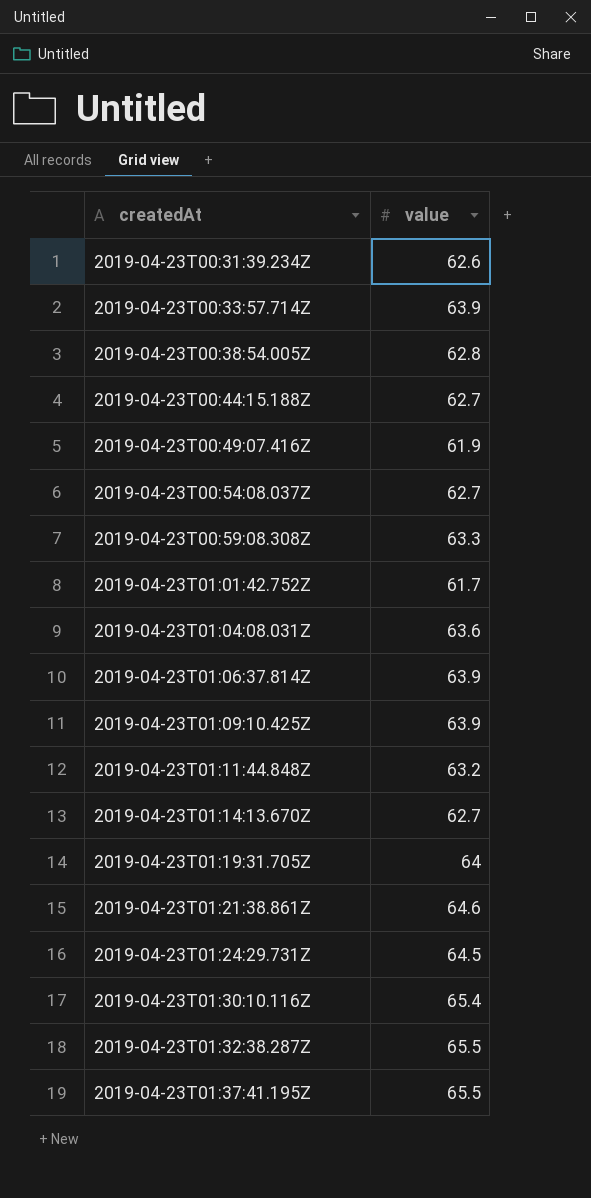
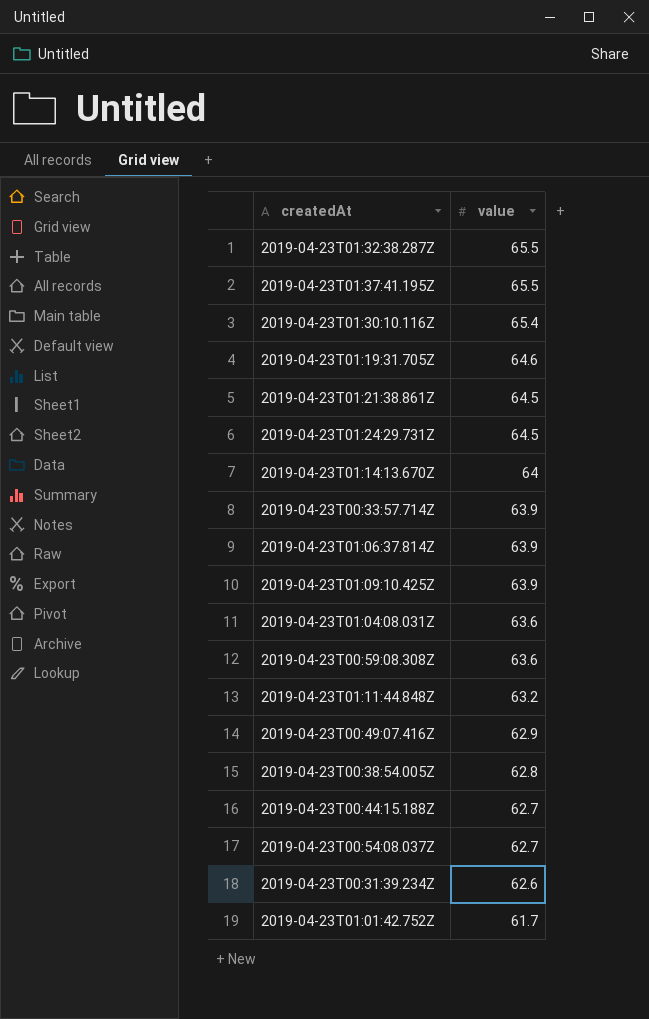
row order: createdAt ascending -> value descending
2019-04-23T01:19:31.705Z | value: 64 -> 64.6
2019-04-23T01:21:38.861Z | value: 64.6 -> 64.5
2019-04-23T01:14:13.670Z | value: 62.7 -> 64
2019-04-23T00:59:08.308Z | value: 63.3 -> 63.6
2019-04-23T00:49:07.416Z | value: 61.9 -> 62.9

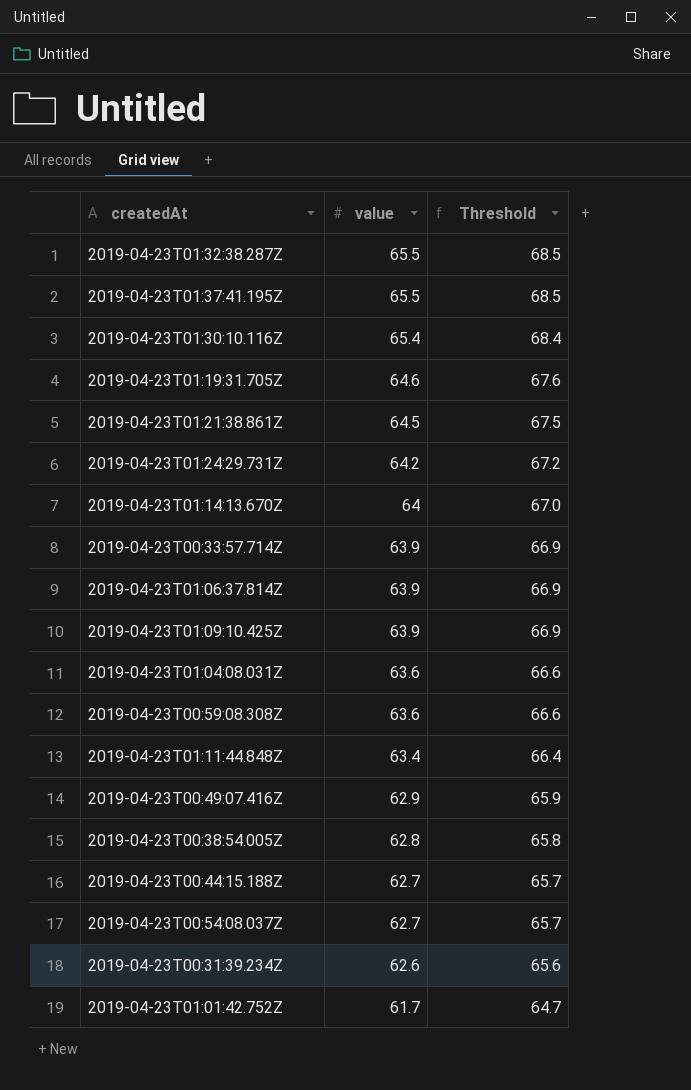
column Threshold | formula: none -> [value] + 3
2019-04-23T01:24:29.731Z | value: 64.5 -> 64.2
2019-04-23T01:11:44.848Z | value: 63.2 -> 63.4

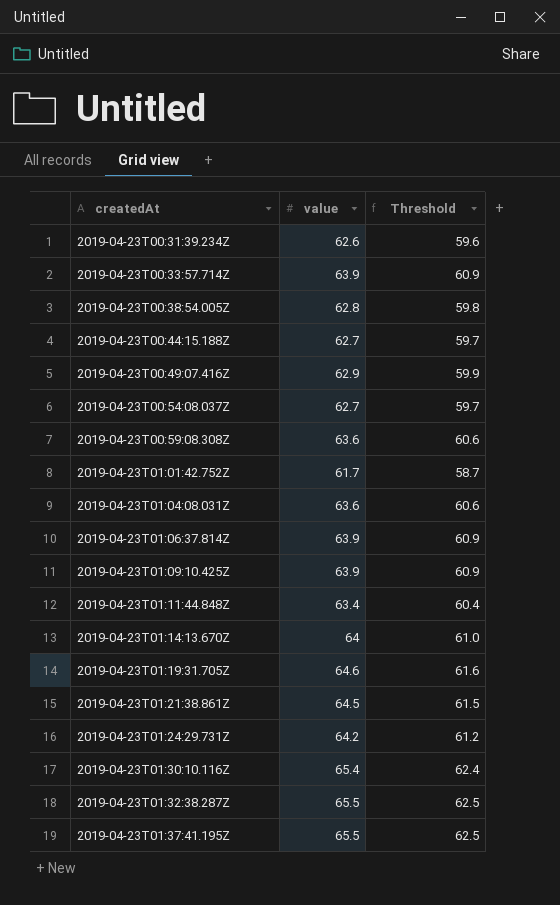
row order: value descending -> createdAt ascending
column Threshold | formula: [value] + 3 -> [value] - 3

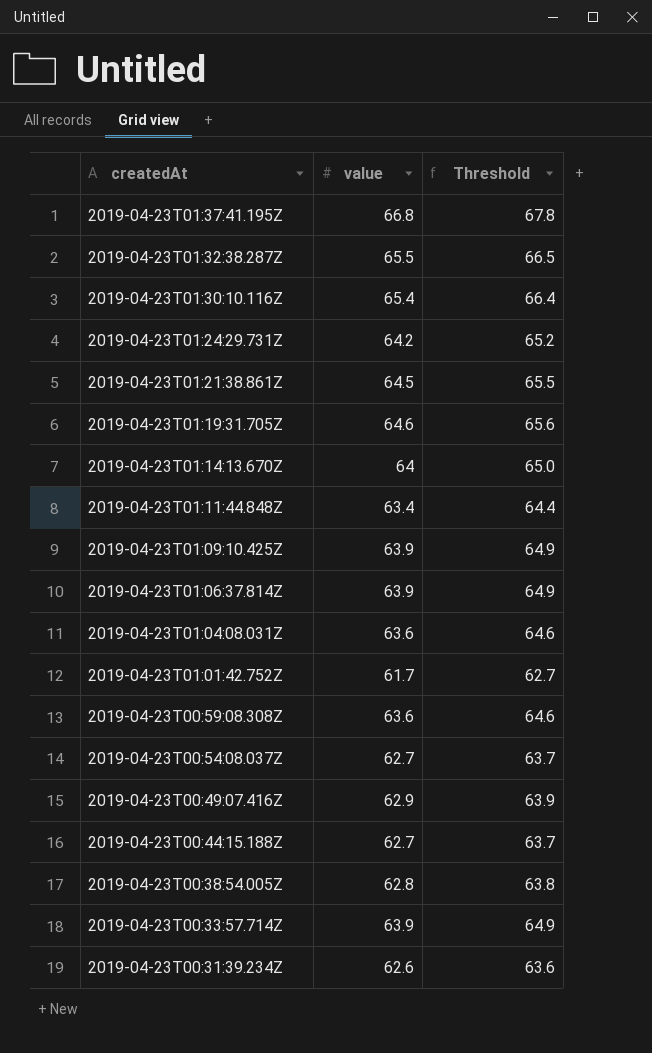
row order: createdAt ascending -> createdAt descending
column Threshold | formula: [value] - 3 -> [value] + 1
2019-04-23T01:37:41.195Z | value: 65.5 -> 66.8

